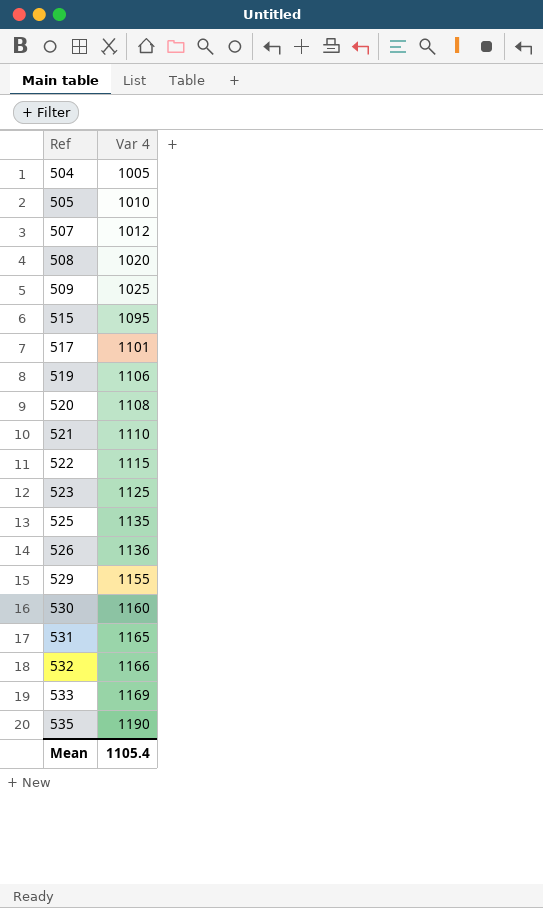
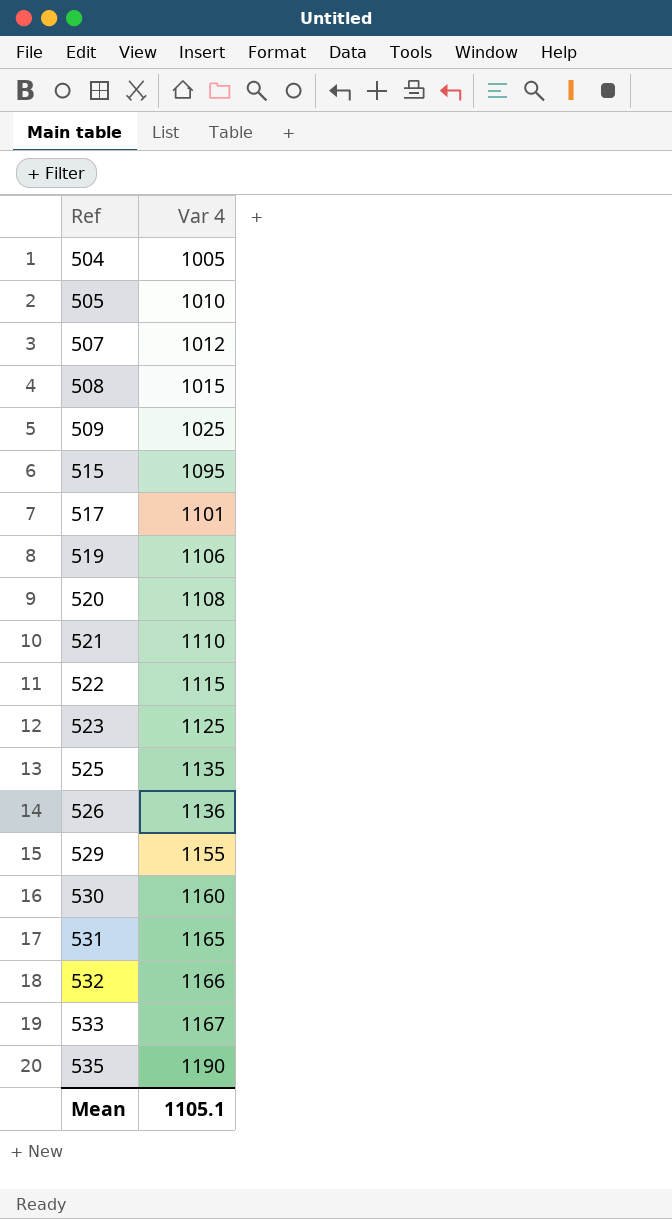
508 | Var 4: 1020 -> 1015
533 | Var 4: 1169 -> 1167
Mean | Var 4: 1105.4 -> 1105.1

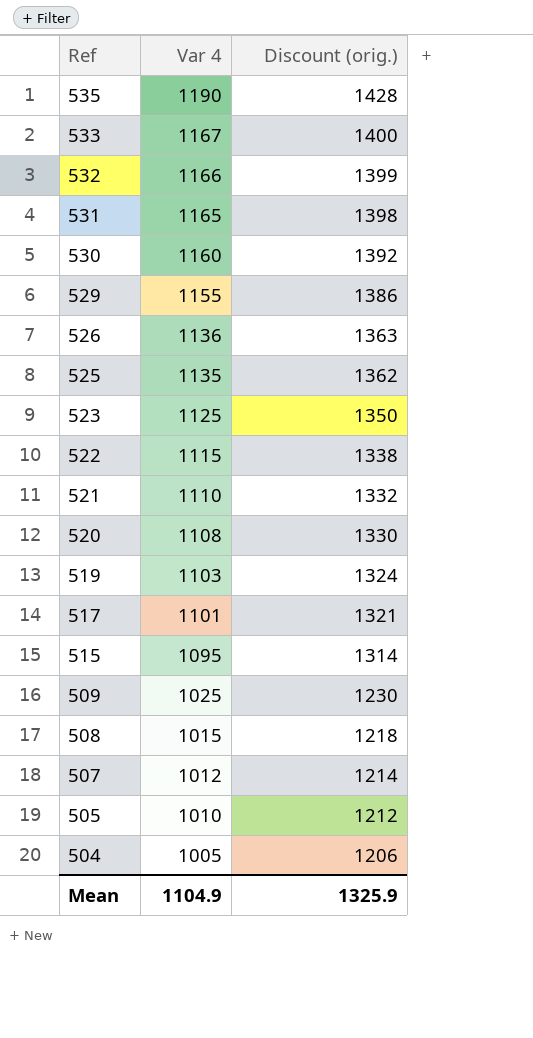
row order: Ref ascending -> Ref descending
column Discount (orig.) | formula: none -> [Var 4] * 1.2
519 | Var 4: 1106 -> 1103
Mean | Var 4: 1105.1 -> 1104.9

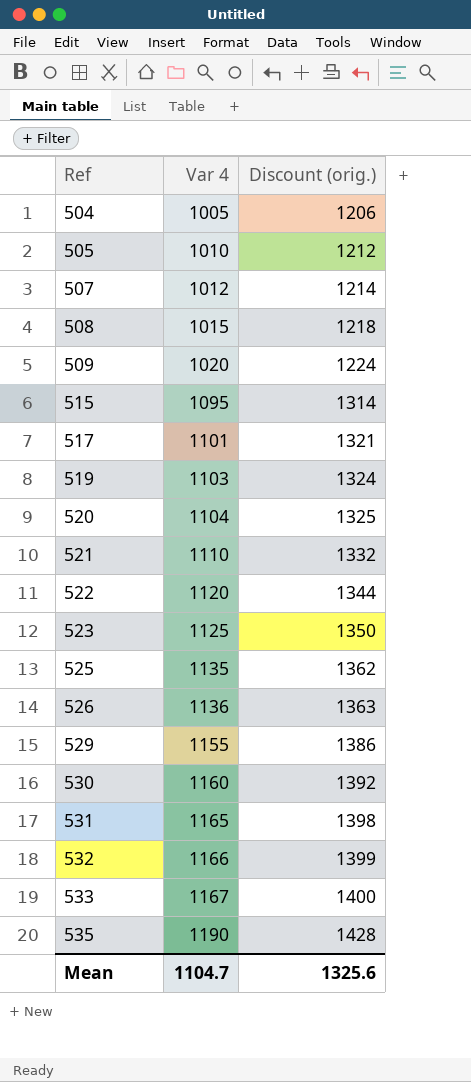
row order: Ref descending -> Ref ascending
509 | Var 4: 1025 -> 1020
509 | Discount (orig.): 1230 -> 1224
520 | Var 4: 1108 -> 1104
520 | Discount (orig.): 1330 -> 1325
522 | Var 4: 1115 -> 1120
522 | Discount (orig.): 1338 -> 1344
Mean | Var 4: 1104.9 -> 1104.7
Mean | Discount (orig.): 1325.9 -> 1325.6

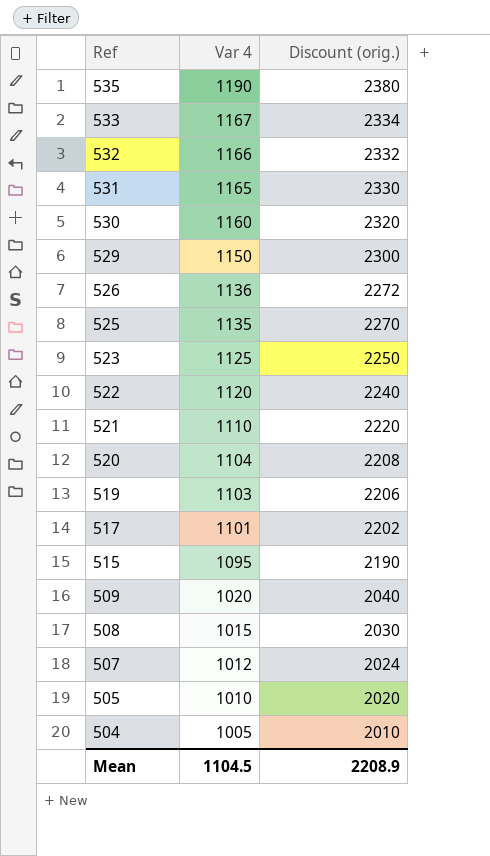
row order: Ref ascending -> Ref descending
column Discount (orig.) | formula: [Var 4] * 1.2 -> [Var 4] * 2
529 | Var 4: 1155 -> 1150
Mean | Var 4: 1104.7 -> 1104.5
Mean | Discount (orig.): 1325.6 -> 2208.9

